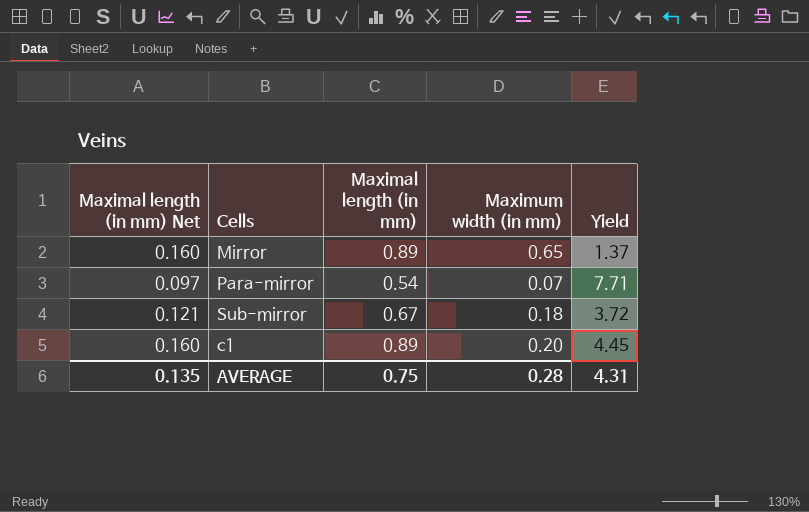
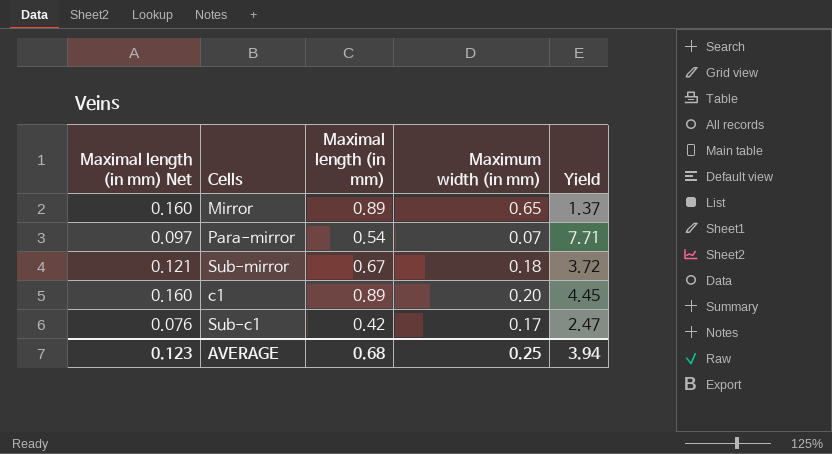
row Sub-c1: none -> 0.076 | 0.42 | 0.17 | 2.47
AVERAGE | Maximal length (in mm) Net: 0.135 -> 0.123
AVERAGE | Maximal length (in mm): 0.75 -> 0.68
AVERAGE | Maximum width (in mm): 0.28 -> 0.25
AVERAGE | Yield: 4.31 -> 3.94

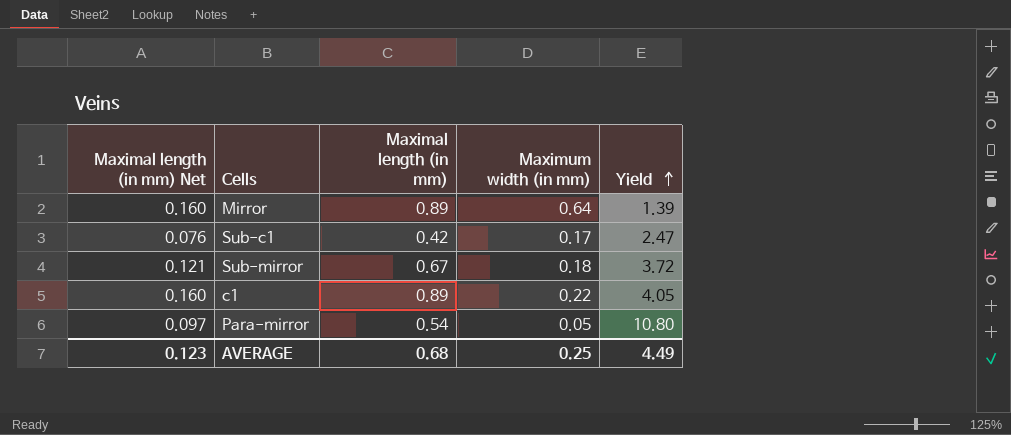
row order: none -> Yield ascending
Mirror | Maximum width (in mm): 0.65 -> 0.64
Mirror | Yield: 1.37 -> 1.39
c1 | Maximum width (in mm): 0.20 -> 0.22
c1 | Yield: 4.45 -> 4.05
Para-mirror | Maximum width (in mm): 0.07 -> 0.05
Para-mirror | Yield: 7.71 -> 10.80
AVERAGE | Yield: 3.94 -> 4.49

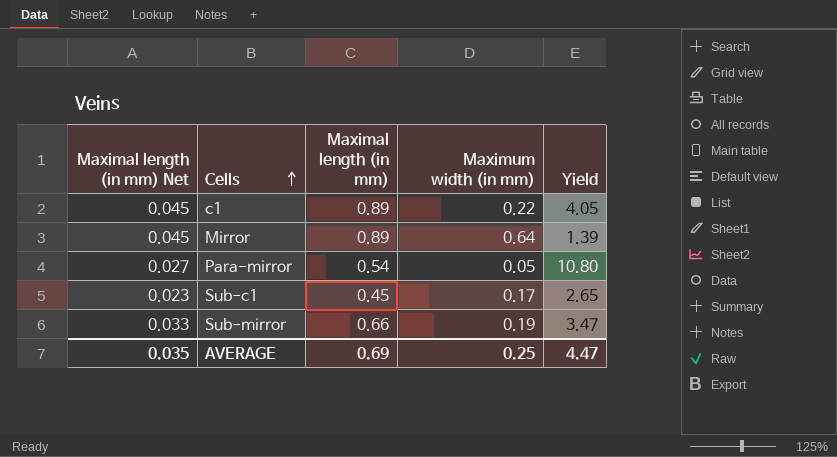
row order: Yield ascending -> Cells ascending
column Maximal length (in mm) Net | formula: [Maximal length (in mm)] * 0.18 -> [Maximal length (in mm)] * 0.05
Sub-c1 | Maximal length (in mm): 0.42 -> 0.45
Sub-c1 | Yield: 2.47 -> 2.65
Sub-mirror | Maximal length (in mm): 0.67 -> 0.66
Sub-mirror | Maximum width (in mm): 0.18 -> 0.19
Sub-mirror | Yield: 3.72 -> 3.47
AVERAGE | Maximal length (in mm) Net: 0.123 -> 0.035
AVERAGE | Maximal length (in mm): 0.68 -> 0.69
AVERAGE | Yield: 4.49 -> 4.47

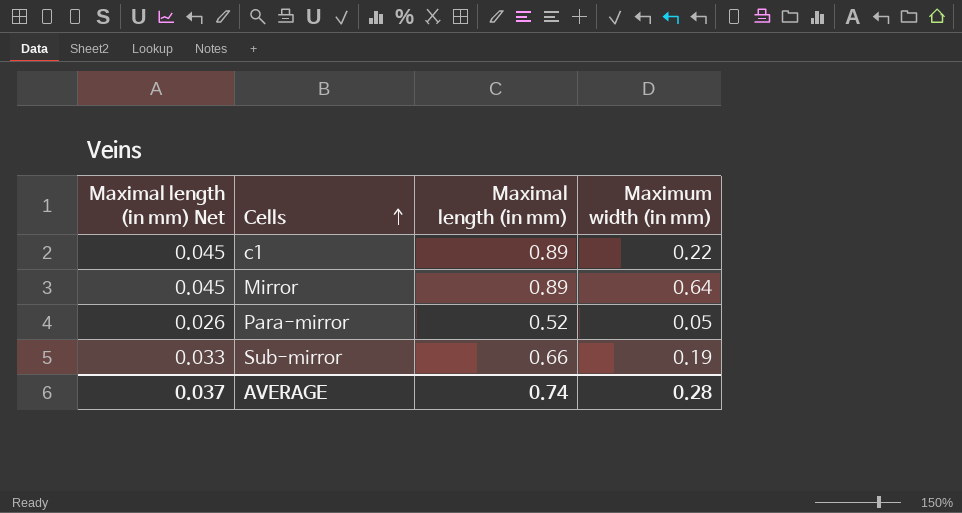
column Yield | formula: [Maximal length (in mm)] / [Maximum width (in mm)] -> none
row Sub-c1: 0.023 | 0.45 | 0.17 | 2.65 -> none
Para-mirror | Maximal length (in mm) Net: 0.027 -> 0.026
Para-mirror | Maximal length (in mm): 0.54 -> 0.52
AVERAGE | Maximal length (in mm) Net: 0.035 -> 0.037
AVERAGE | Maximal length (in mm): 0.69 -> 0.74
AVERAGE | Maximum width (in mm): 0.25 -> 0.28

